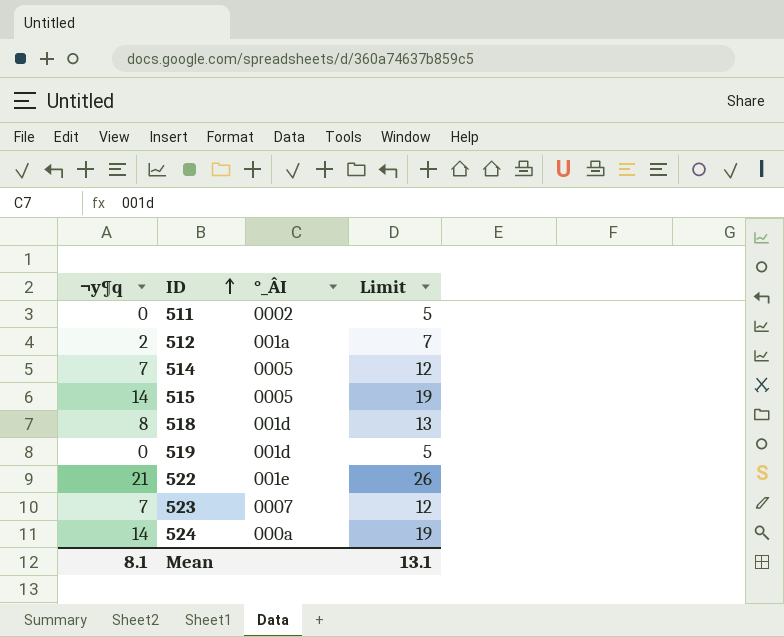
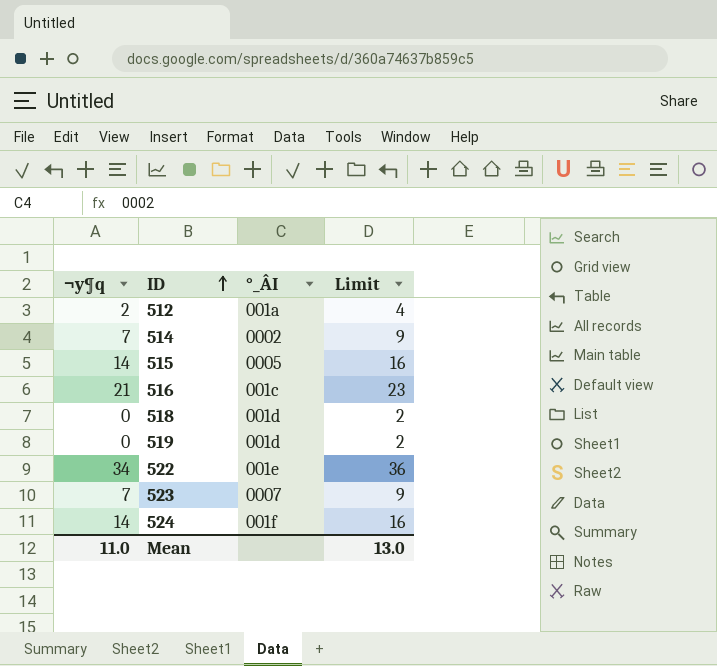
column Limit | formula: [¬y¶q] + 5 -> [¬y¶q] + 2
row 511: 0 | 0002 | 5 -> none
514 | °_ÂI: 0005 -> 0002
row 516: none -> 21 | 001c | 23
518 | ¬y¶q: 8 -> 0
522 | ¬y¶q: 21 -> 34
524 | °_ÂI: 000a -> 001f
Mean | ¬y¶q: 8.1 -> 11.0
Mean | Limit: 13.1 -> 13.0

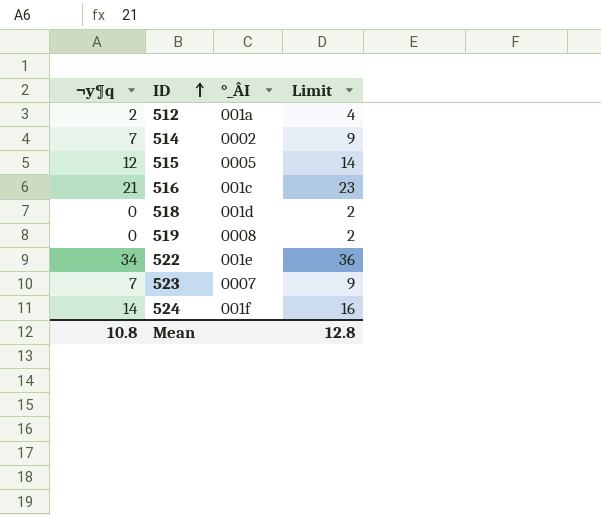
515 | ¬y¶q: 14 -> 12
515 | Limit: 16 -> 14
519 | °_ÂI: 001d -> 0008
Mean | ¬y¶q: 11.0 -> 10.8
Mean | Limit: 13.0 -> 12.8

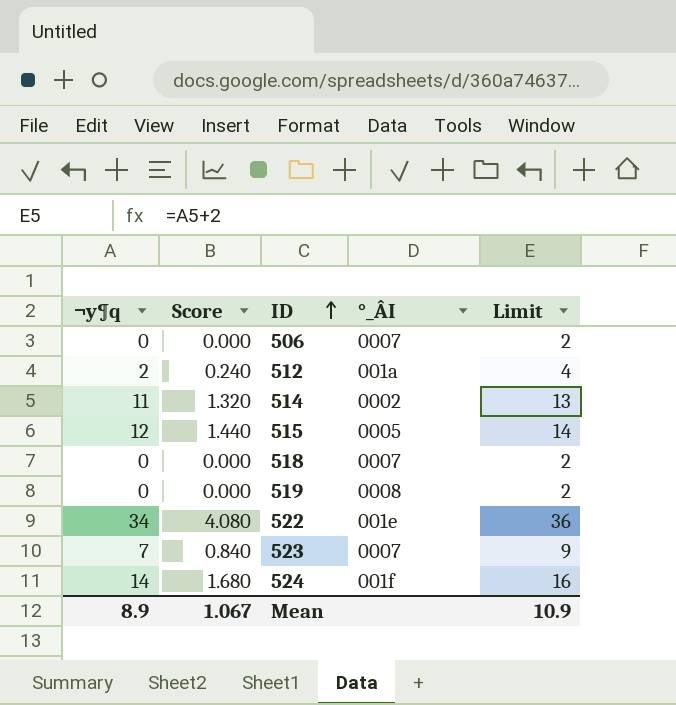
column Score | formula: none -> [¬y¶q] * 0.12
row 516: 21 | 001c | 23 -> none
row 506: none -> 0 | 0.000 | 0007 | 2
514 | ¬y¶q: 7 -> 11
514 | Limit: 9 -> 13
518 | °_ÂI: 001d -> 0007
Mean | ¬y¶q: 10.8 -> 8.9
Mean | Limit: 12.8 -> 10.9

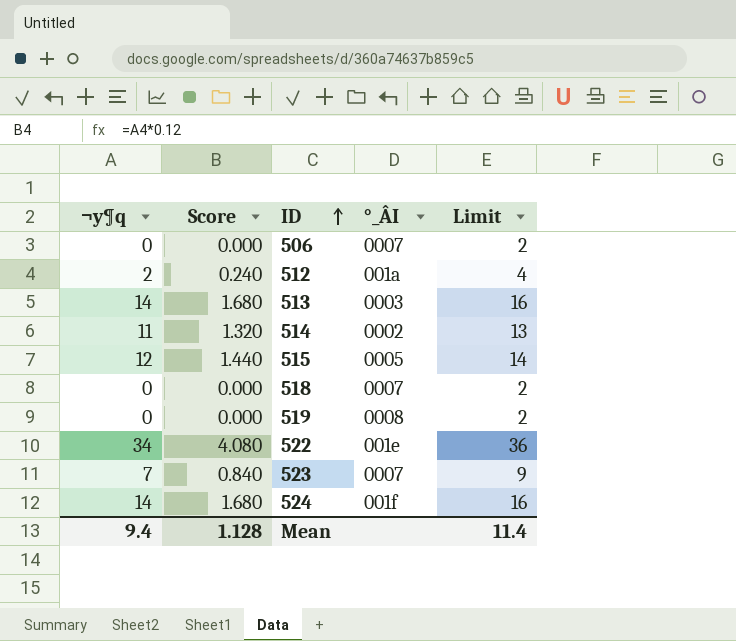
row 513: none -> 14 | 1.680 | 0003 | 16
Mean | ¬y¶q: 8.9 -> 9.4
Mean | Score: 1.067 -> 1.128
Mean | Limit: 10.9 -> 11.4

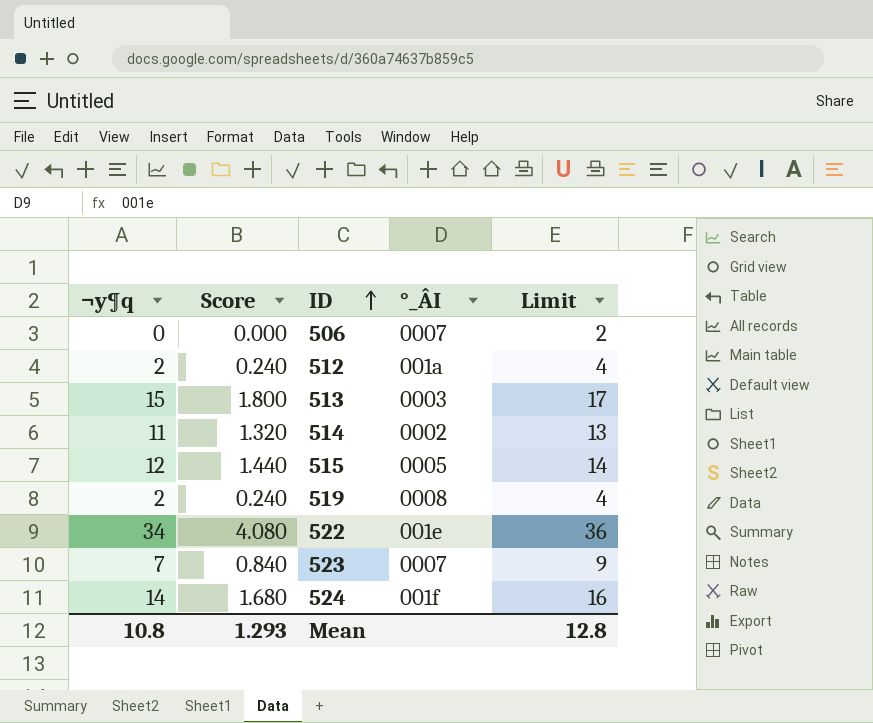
row 518: 0 | 0.000 | 0007 | 2 -> none
513 | ¬y¶q: 14 -> 15
513 | Score: 1.680 -> 1.800
513 | Limit: 16 -> 17
519 | ¬y¶q: 0 -> 2
519 | Score: 0.000 -> 0.240
519 | Limit: 2 -> 4
Mean | ¬y¶q: 9.4 -> 10.8
Mean | Score: 1.128 -> 1.293
Mean | Limit: 11.4 -> 12.8

